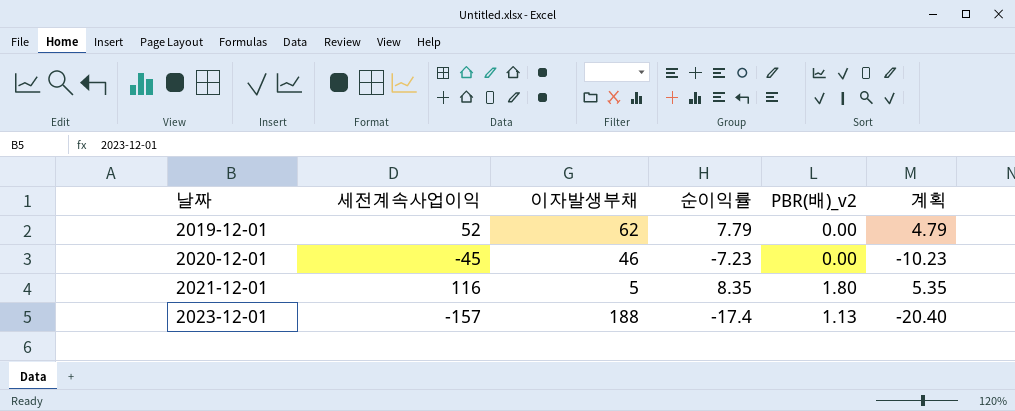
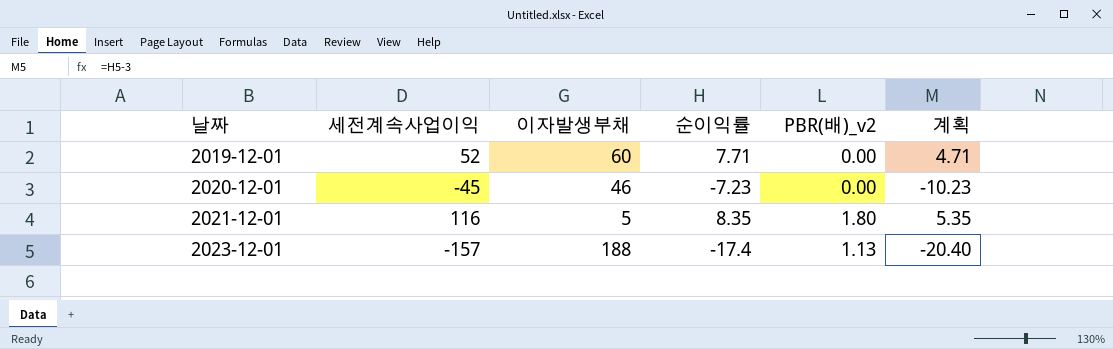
2019-12-01 | 이자발생부채: 62 -> 60
2019-12-01 | 순이익률: 7.79 -> 7.71
2019-12-01 | 계획: 4.79 -> 4.71

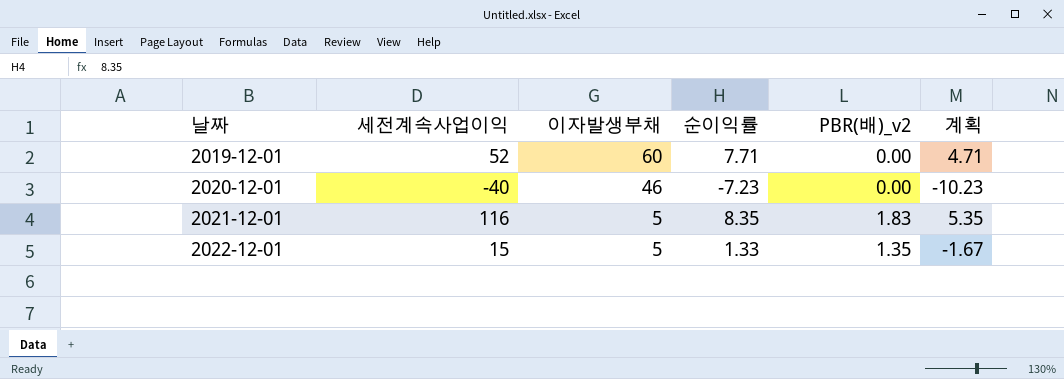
row 2023-12-01: -157 | 188 | -17.4 | 1.13 | -20.40 -> none
2020-12-01 | 세전계속사업이익: -45 -> -40
2021-12-01 | PBR(배)_v2: 1.80 -> 1.83
row 2022-12-01: none -> 15 | 5 | 1.33 | 1.35 | -1.67

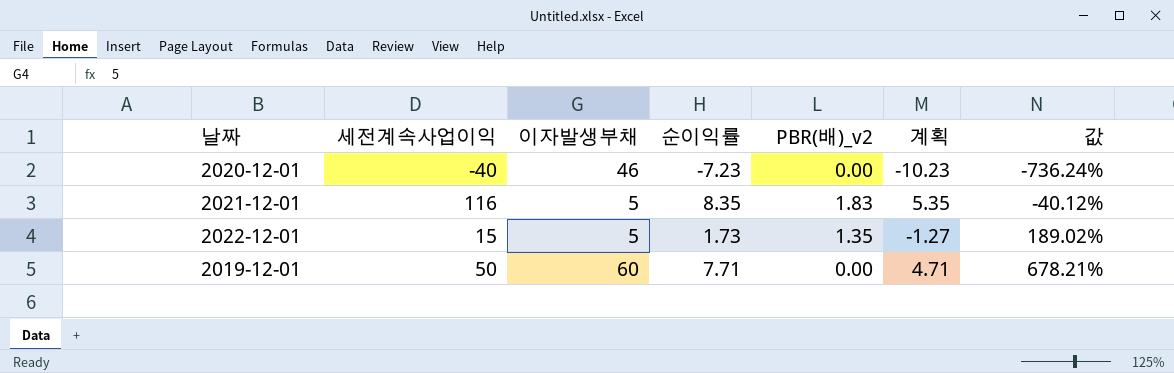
row order: 날짜 ascending -> 값 ascending
column 값 | formula: none -> ([이자발생부채] - [순이익률]) / [순이익률]
2022-12-01 | 순이익률: 1.33 -> 1.73
2022-12-01 | 계획: -1.67 -> -1.27
2019-12-01 | 세전계속사업이익: 52 -> 50

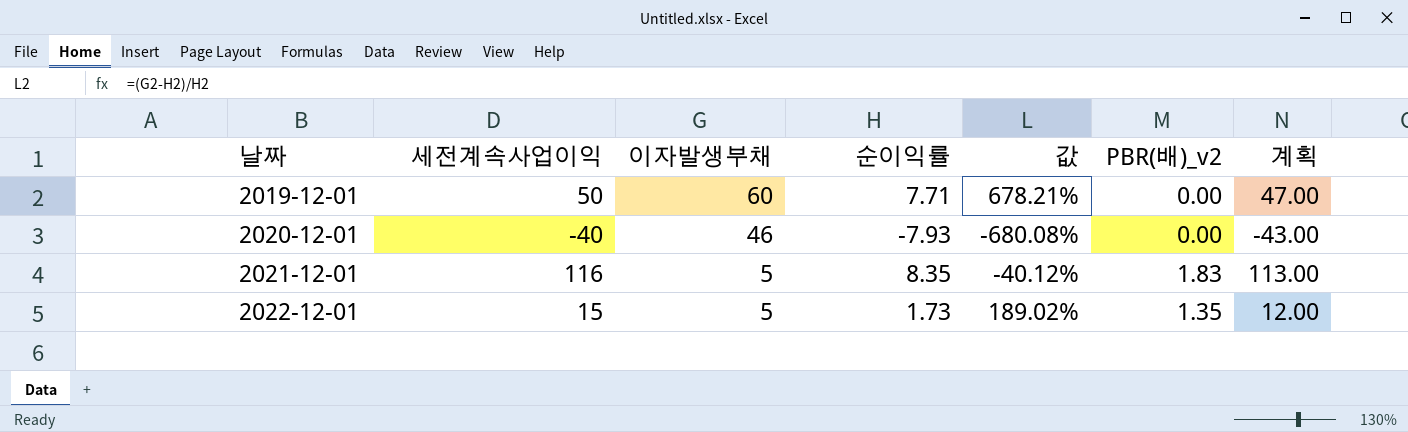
row order: 값 ascending -> 날짜 ascending
column 값 | position: 7 -> 5
column 계획 | formula: [순이익률] - 3 -> [세전계속사업이익] - 3
2020-12-01 | 순이익률: -7.23 -> -7.93
2020-12-01 | 값: -736.24% -> -680.08%

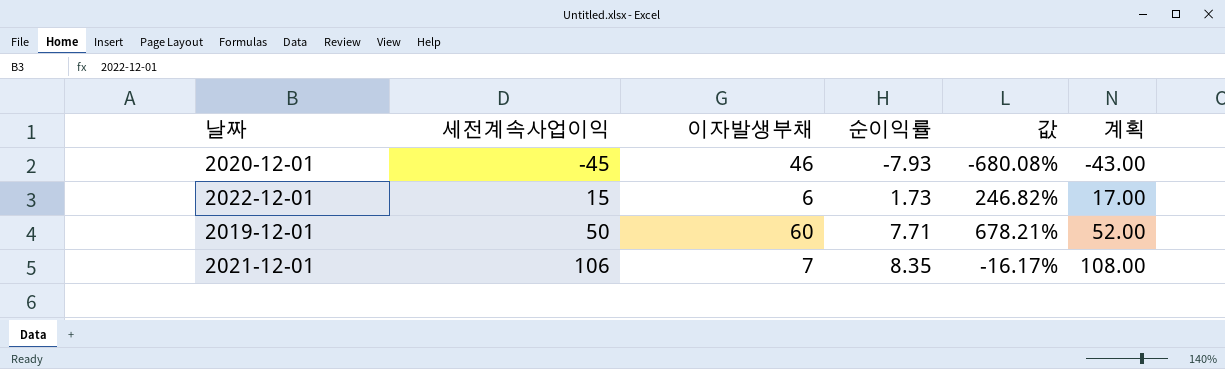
row order: 날짜 ascending -> 세전계속사업이익 ascending
column PBR(배)_v2 | position: 6 -> none
column 계획 | formula: [세전계속사업이익] - 3 -> [세전계속사업이익] + 2
2020-12-01 | 세전계속사업이익: -40 -> -45
2022-12-01 | 이자발생부채: 5 -> 6
2022-12-01 | 값: 189.02% -> 246.82%
2021-12-01 | 세전계속사업이익: 116 -> 106
2021-12-01 | 이자발생부채: 5 -> 7
2021-12-01 | 값: -40.12% -> -16.17%

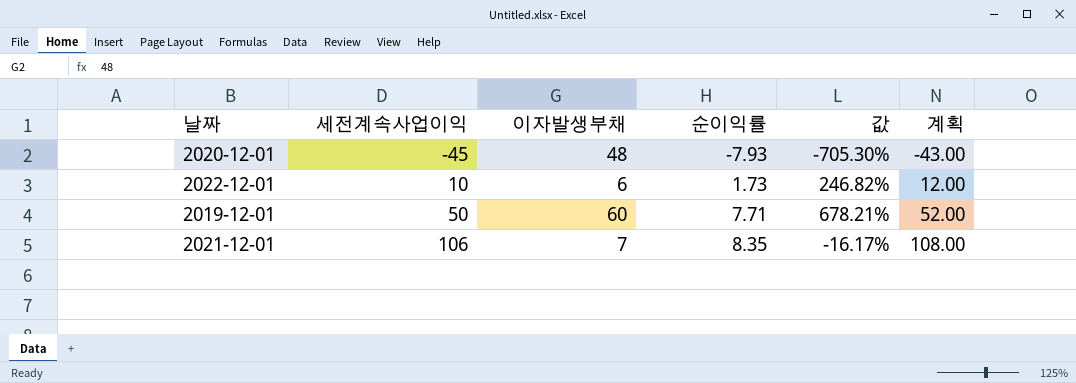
2020-12-01 | 이자발생부채: 46 -> 48
2020-12-01 | 값: -680.08% -> -705.30%
2022-12-01 | 세전계속사업이익: 15 -> 10
2022-12-01 | 계획: 17.00 -> 12.00

